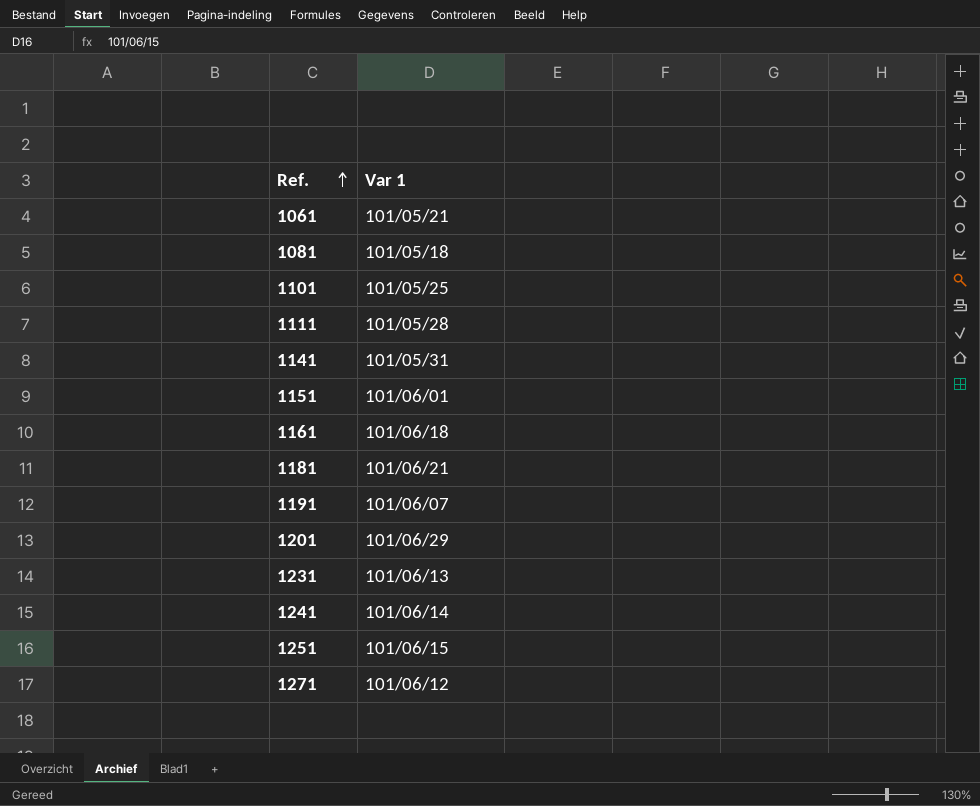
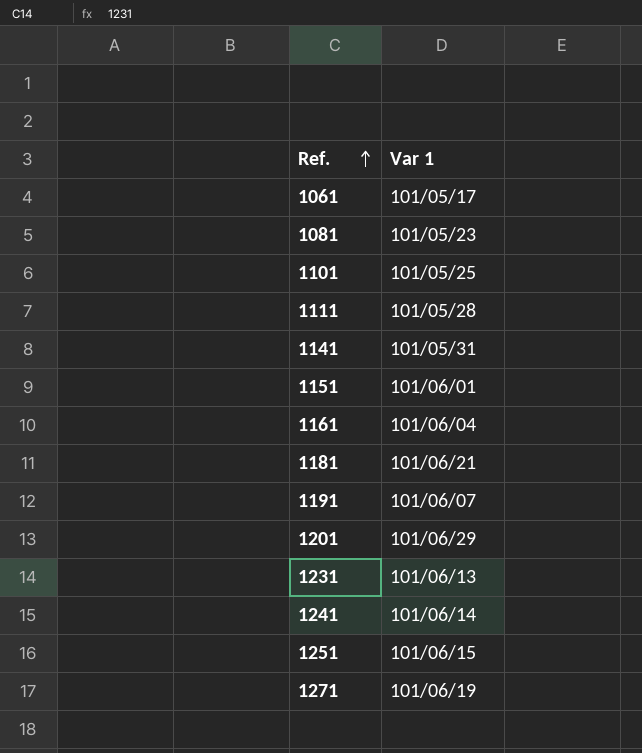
1061 | Var 1: 101/05/21 -> 101/05/17
1081 | Var 1: 101/05/18 -> 101/05/23
1161 | Var 1: 101/06/18 -> 101/06/04
1271 | Var 1: 101/06/12 -> 101/06/19

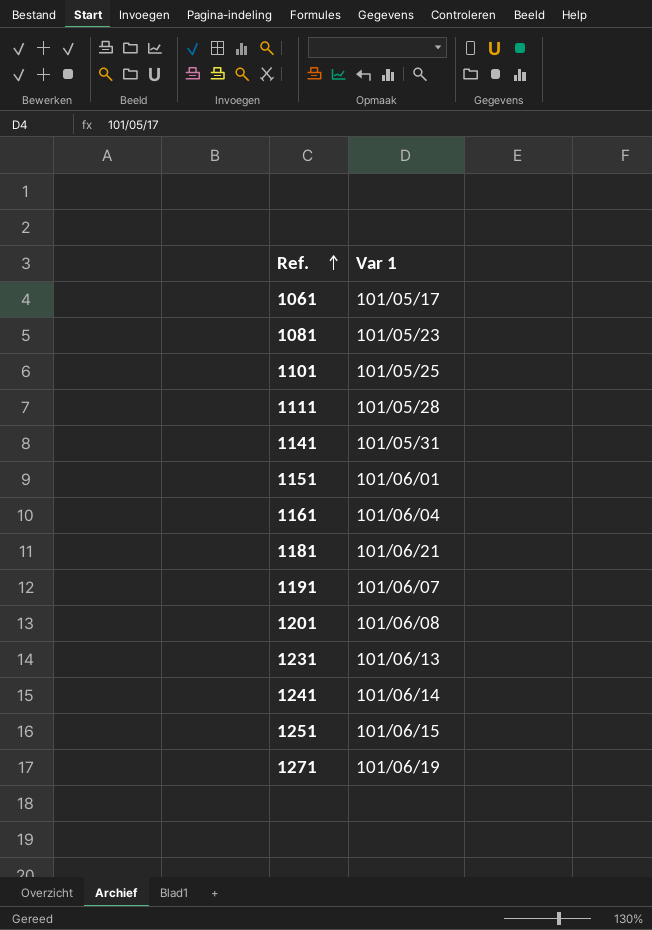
1201 | Var 1: 101/06/29 -> 101/06/08

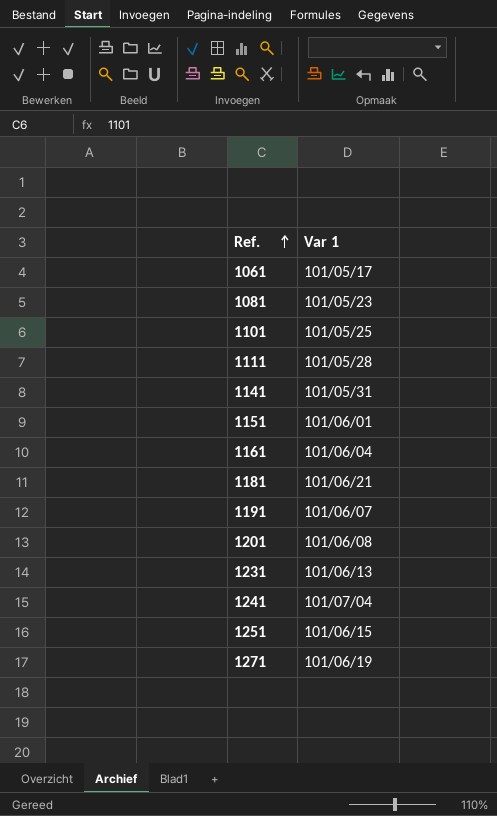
1241 | Var 1: 101/06/14 -> 101/07/04

